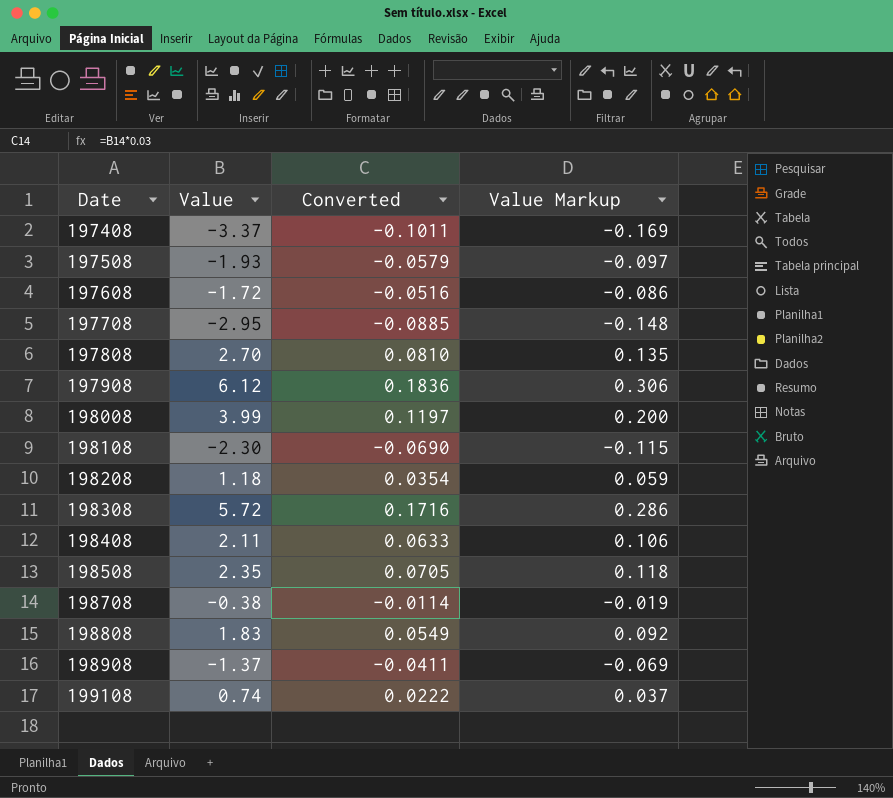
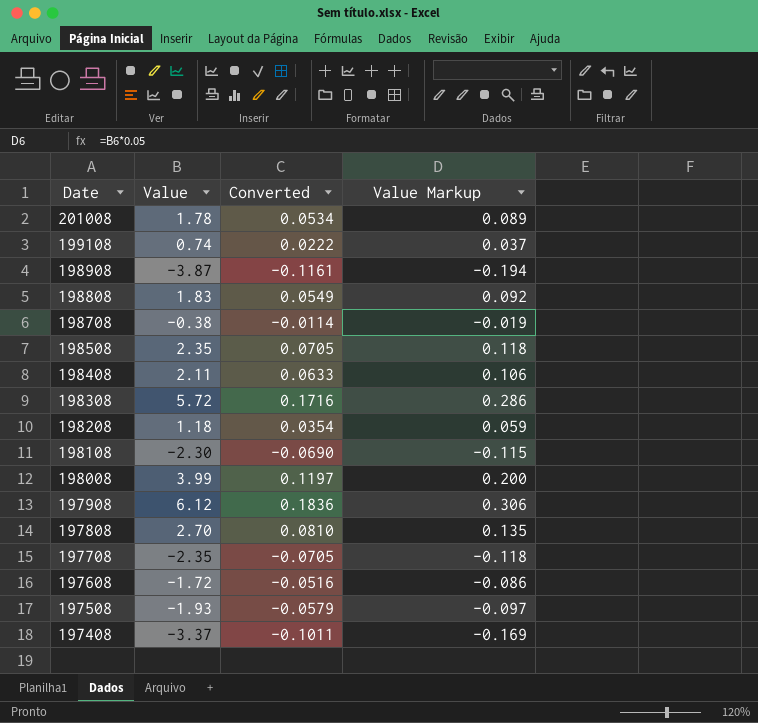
row order: Date ascending -> Date descending
row 201008: none -> 1.78 | 0.0534 | 0.089
198908 | Value: -1.37 -> -3.87
198908 | Converted: -0.0411 -> -0.1161
198908 | Value Markup: -0.069 -> -0.194
197708 | Value: -2.95 -> -2.35
197708 | Converted: -0.0885 -> -0.0705
197708 | Value Markup: -0.148 -> -0.118

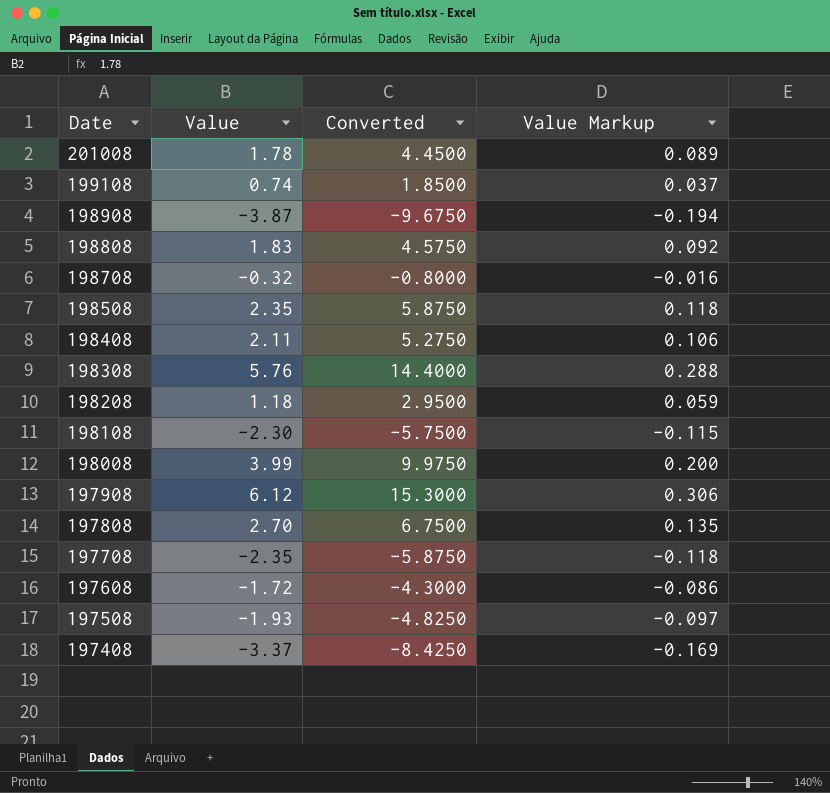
column Converted | formula: [Value] * 0.03 -> [Value] * 2.5
198708 | Value: -0.38 -> -0.32
198708 | Value Markup: -0.019 -> -0.016
198308 | Value: 5.72 -> 5.76
198308 | Value Markup: 0.286 -> 0.288

